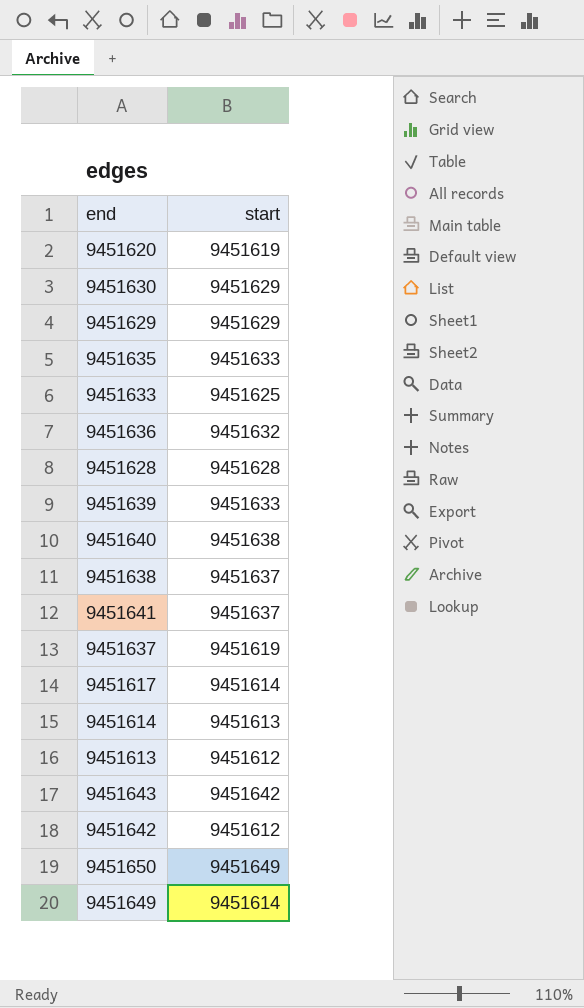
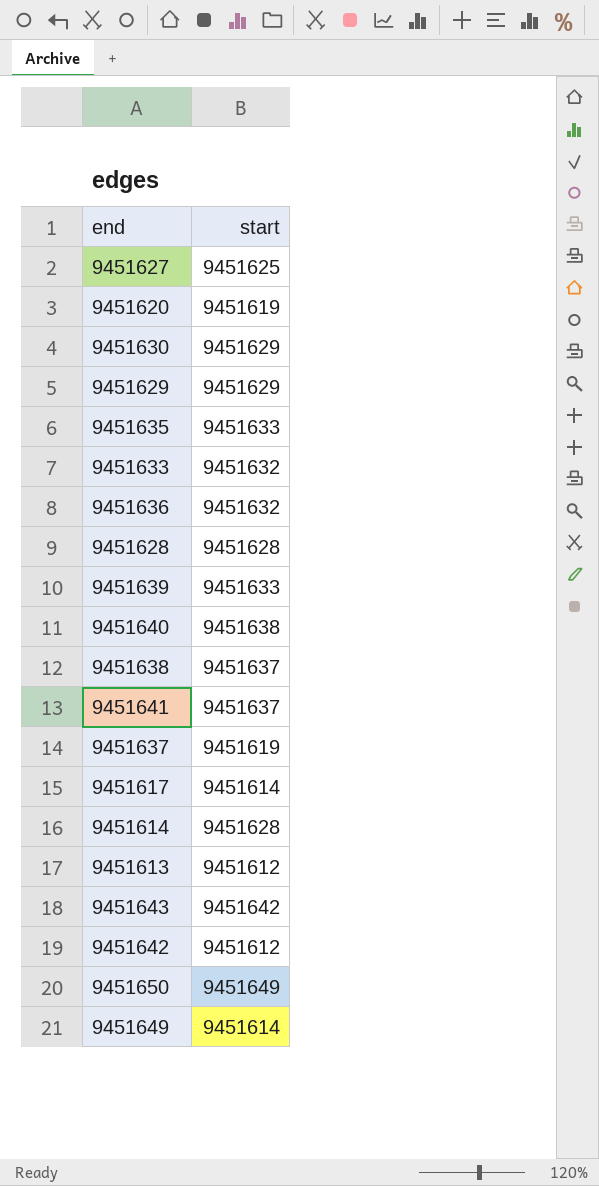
row 9451627: none -> 9451625
9451633 | start: 9451625 -> 9451632
9451614 | start: 9451613 -> 9451628

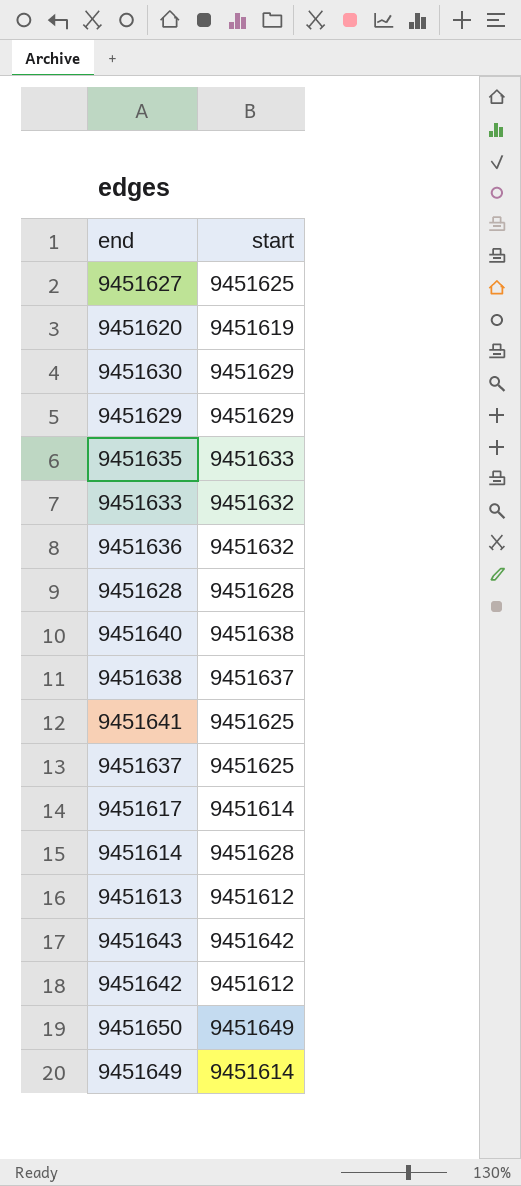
row 9451639: 9451633 -> none
9451641 | start: 9451637 -> 9451625
9451637 | start: 9451619 -> 9451625

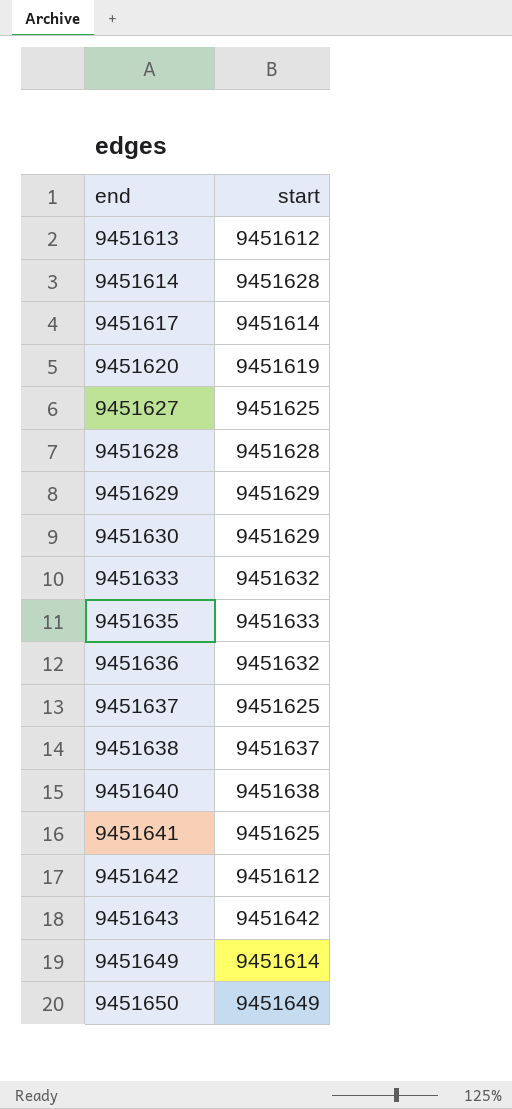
row order: none -> end ascending

